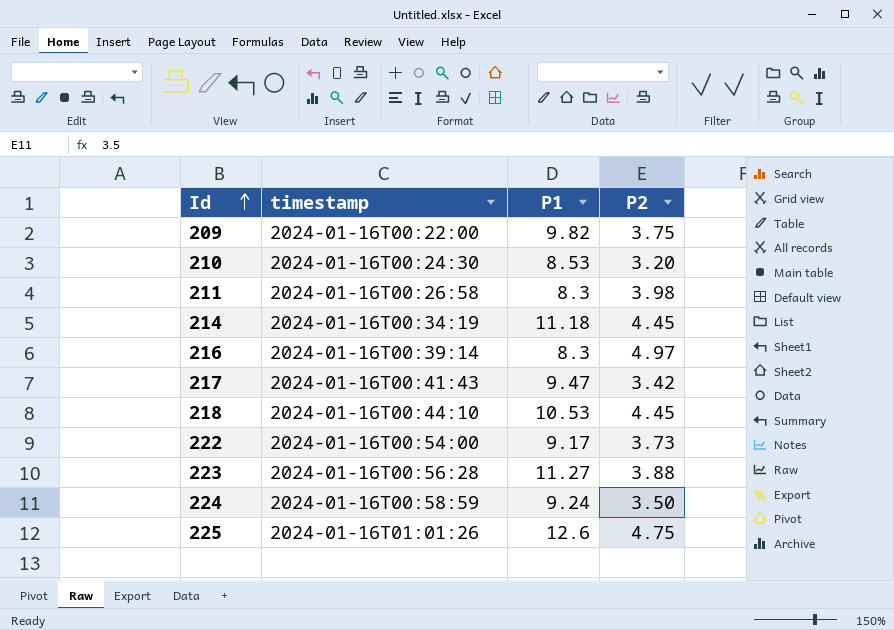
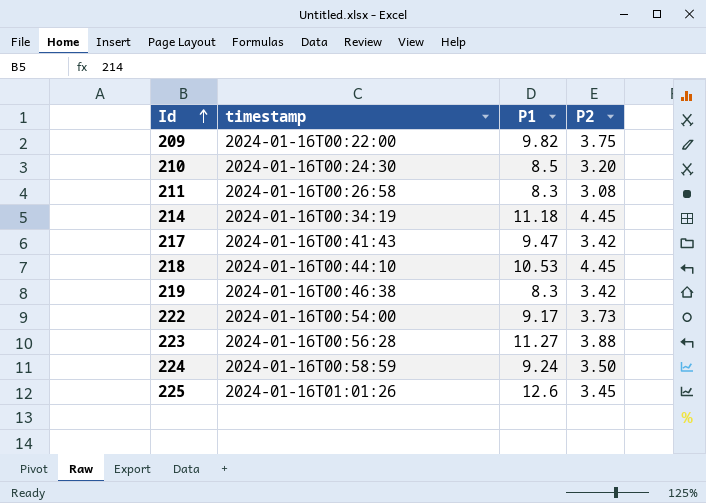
row 216: 2024-01-16T00:39:14 | 8.3 | 4.97 -> none
210 | P1: 8.53 -> 8.5
211 | P2: 3.98 -> 3.08
row 219: none -> 2024-01-16T00:46:38 | 8.3 | 3.42
225 | P2: 4.75 -> 3.45

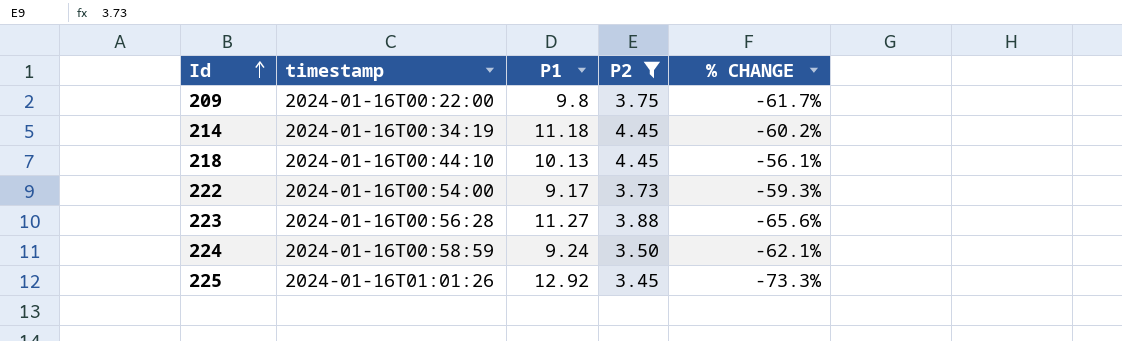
filter: none -> P2 >= 3.45
column % CHANGE | formula: none -> ([P2] - [P1]) / [P1]
209 | P1: 9.82 -> 9.8
218 | P1: 10.53 -> 10.13
225 | P1: 12.6 -> 12.92

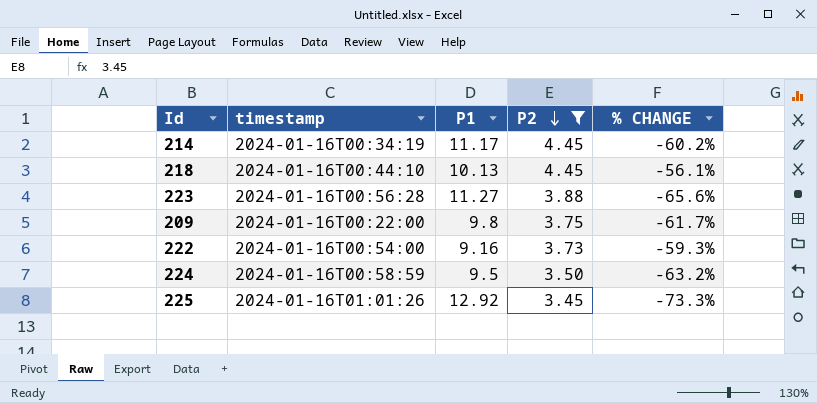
row order: Id ascending -> P2 descending
214 | P1: 11.18 -> 11.17
222 | P1: 9.17 -> 9.16
224 | P1: 9.24 -> 9.5
224 | % CHANGE: -62.1% -> -63.2%

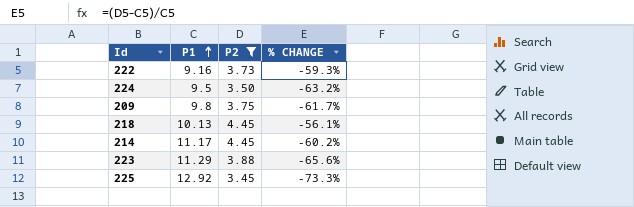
row order: P2 descending -> P1 ascending
column timestamp | position: 2 -> none
223 | P1: 11.27 -> 11.29

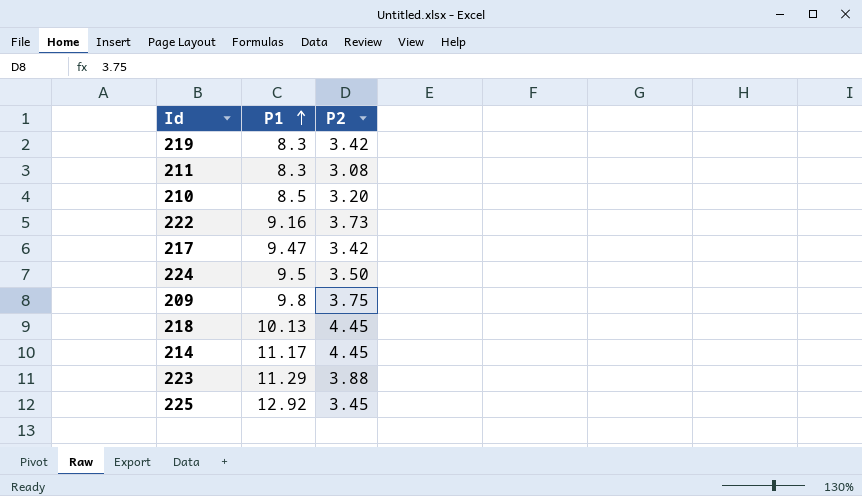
filter: P2 >= 3.45 -> none
column % CHANGE | formula: ([P2] - [P1]) / [P1] -> none

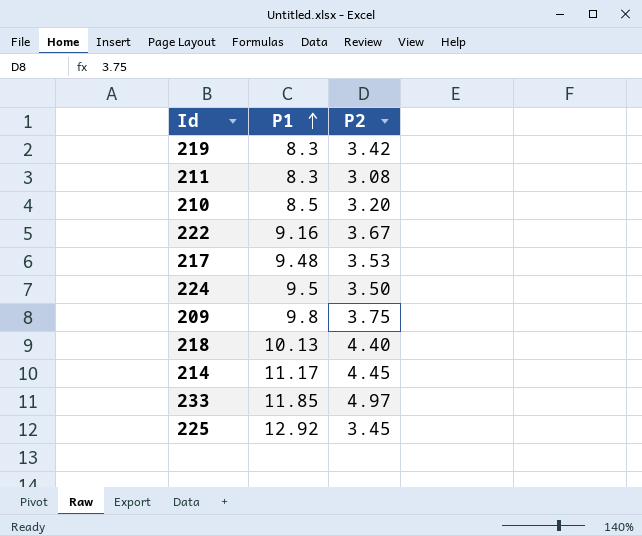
row 223: 11.29 | 3.88 -> none
222 | P2: 3.73 -> 3.67
217 | P1: 9.47 -> 9.48
217 | P2: 3.42 -> 3.53
218 | P2: 4.45 -> 4.40
row 233: none -> 11.85 | 4.97

